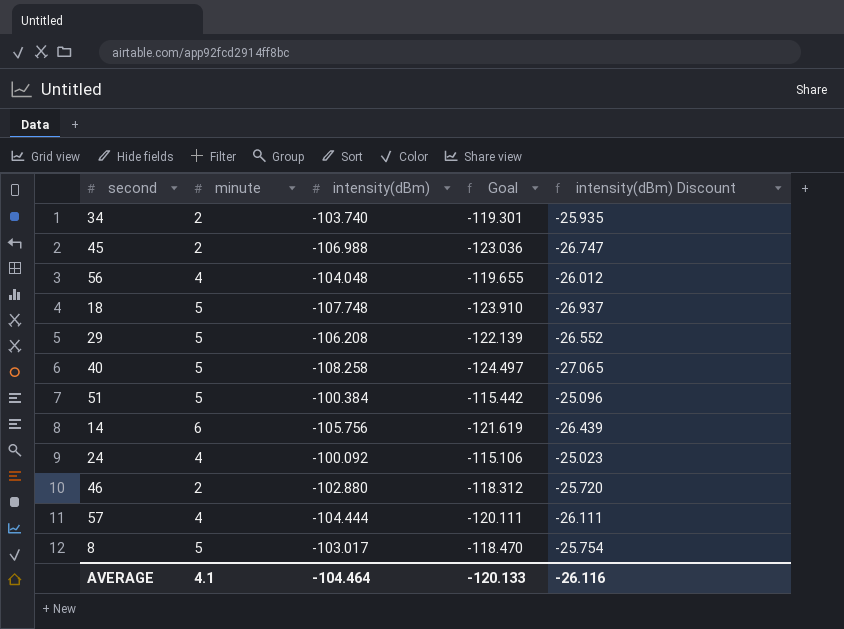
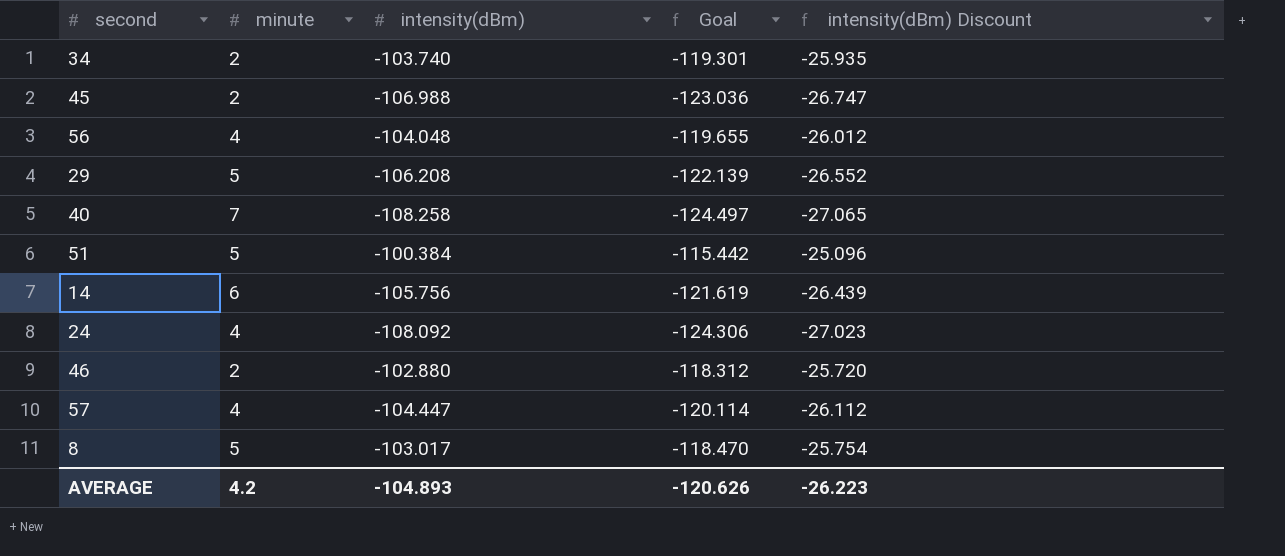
row 18: 5 | -107.748 | -123.910 | -26.937 -> none
40 | minute: 5 -> 7
24 | intensity(dBm): -100.092 -> -108.092
24 | Goal: -115.106 -> -124.306
24 | intensity(dBm) Discount: -25.023 -> -27.023
57 | intensity(dBm): -104.444 -> -104.447
57 | Goal: -120.111 -> -120.114
57 | intensity(dBm) Discount: -26.111 -> -26.112
AVERAGE | minute: 4.1 -> 4.2
AVERAGE | intensity(dBm): -104.464 -> -104.893
AVERAGE | Goal: -120.133 -> -120.626
AVERAGE | intensity(dBm) Discount: -26.116 -> -26.223

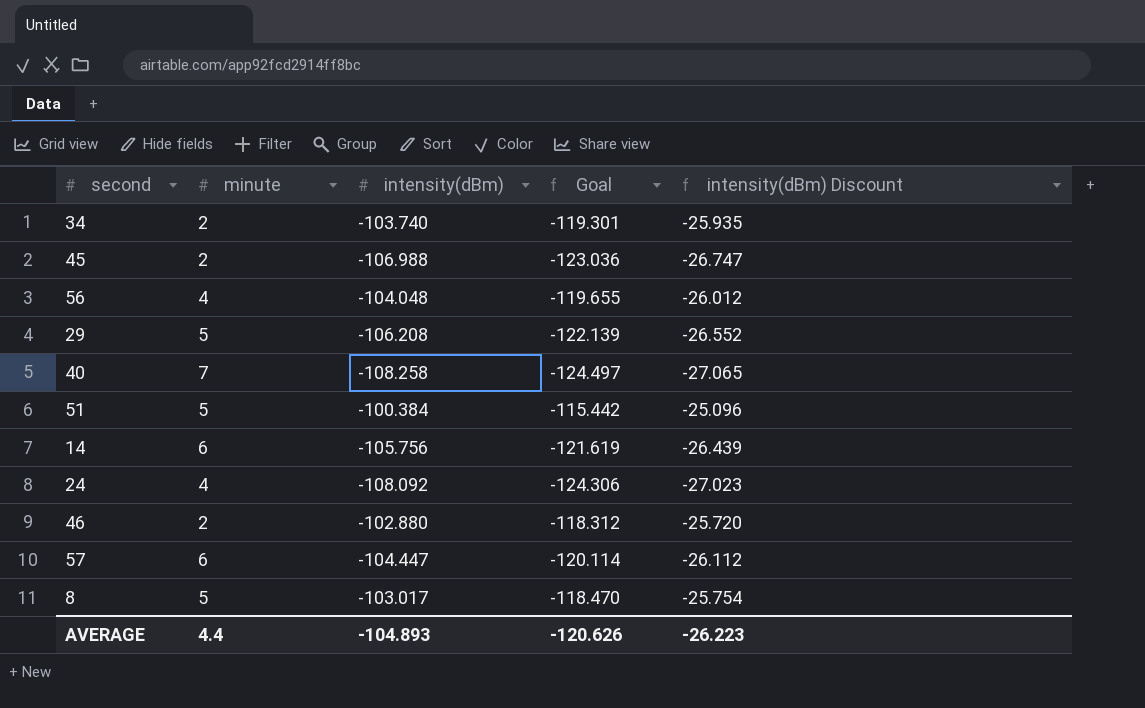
57 | minute: 4 -> 6
AVERAGE | minute: 4.2 -> 4.4

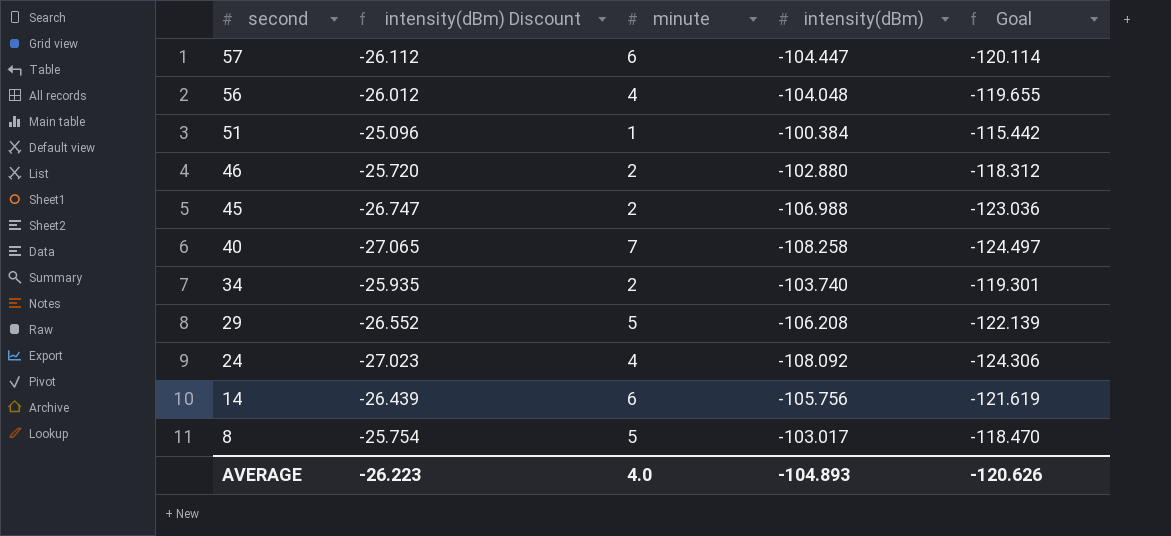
row order: none -> second descending
column intensity(dBm) Discount | position: 5 -> 2
51 | minute: 5 -> 1
AVERAGE | minute: 4.4 -> 4.0

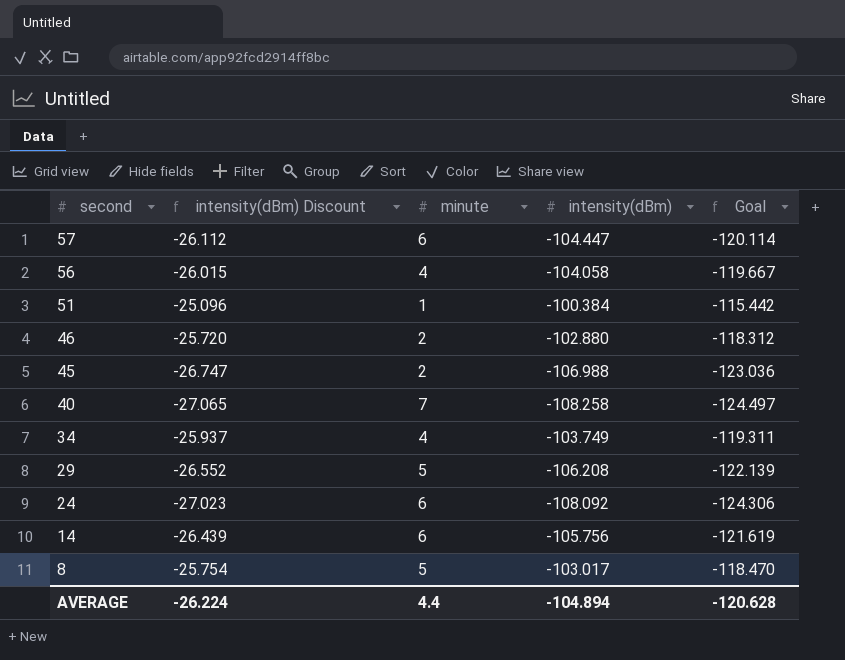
56 | intensity(dBm) Discount: -26.012 -> -26.015
56 | intensity(dBm): -104.048 -> -104.058
56 | Goal: -119.655 -> -119.667
34 | intensity(dBm) Discount: -25.935 -> -25.937
34 | minute: 2 -> 4
34 | intensity(dBm): -103.740 -> -103.749
34 | Goal: -119.301 -> -119.311
24 | minute: 4 -> 6
AVERAGE | intensity(dBm) Discount: -26.223 -> -26.224
AVERAGE | minute: 4.0 -> 4.4
AVERAGE | intensity(dBm): -104.893 -> -104.894
AVERAGE | Goal: -120.626 -> -120.628

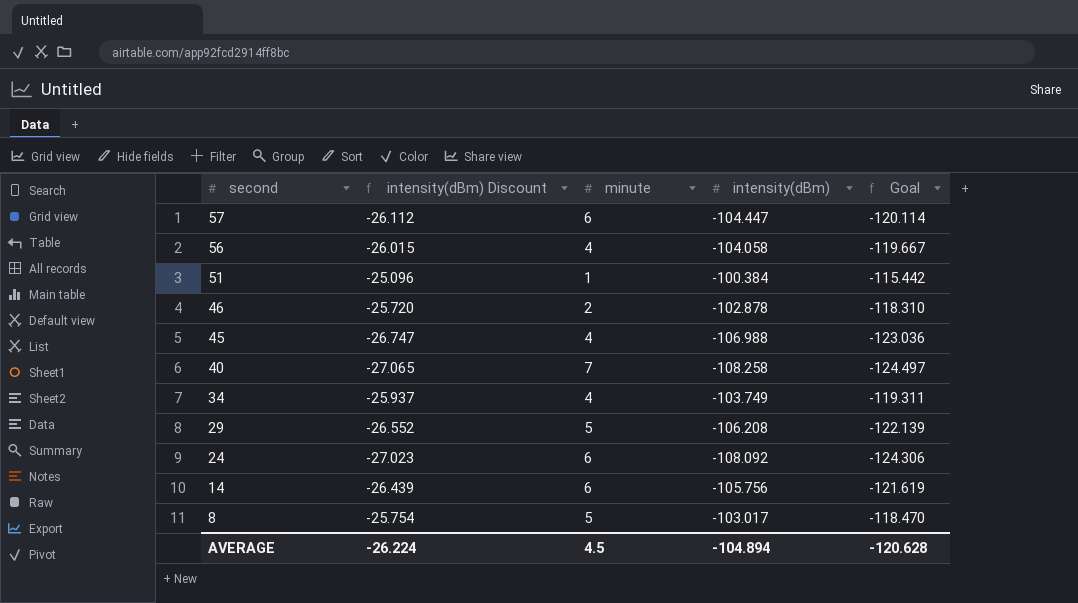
46 | intensity(dBm): -102.880 -> -102.878
46 | Goal: -118.312 -> -118.310
45 | minute: 2 -> 4
AVERAGE | minute: 4.4 -> 4.5

